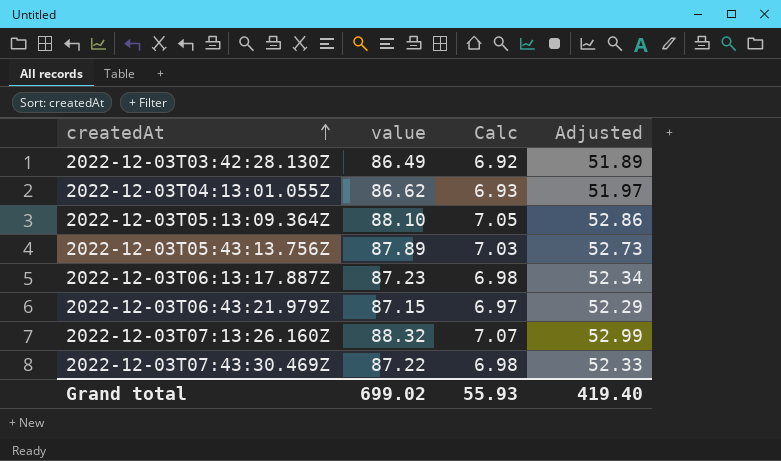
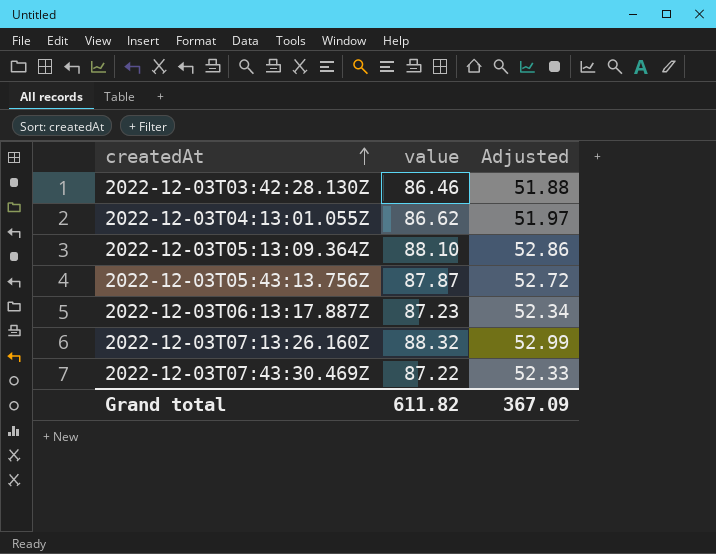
column Calc | formula: [value] * 0.08 -> none
row 2022-12-03T06:43:21.979Z: 87.15 | 6.97 | 52.29 -> none
2022-12-03T03:42:28.130Z | value: 86.49 -> 86.46
2022-12-03T03:42:28.130Z | Adjusted: 51.89 -> 51.88
2022-12-03T05:43:13.756Z | value: 87.89 -> 87.87
2022-12-03T05:43:13.756Z | Adjusted: 52.73 -> 52.72
Grand total | value: 699.02 -> 611.82
Grand total | Adjusted: 419.40 -> 367.09

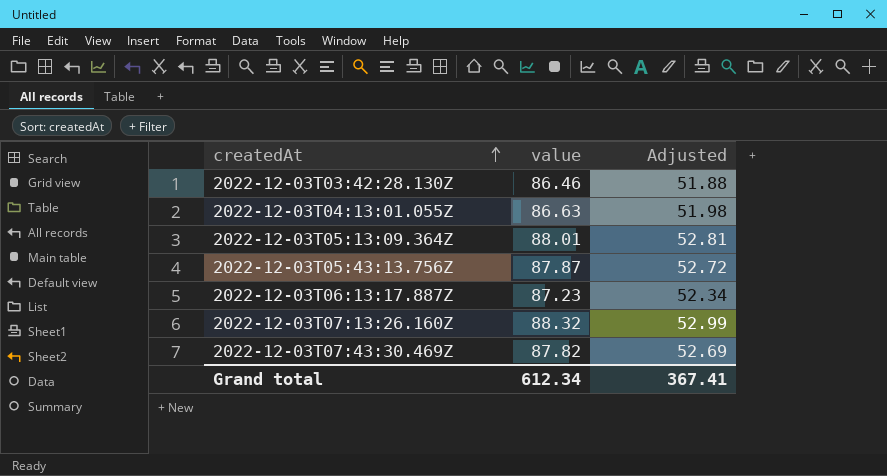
2022-12-03T04:13:01.055Z | value: 86.62 -> 86.63
2022-12-03T04:13:01.055Z | Adjusted: 51.97 -> 51.98
2022-12-03T05:13:09.364Z | value: 88.10 -> 88.01
2022-12-03T05:13:09.364Z | Adjusted: 52.86 -> 52.81
2022-12-03T07:43:30.469Z | value: 87.22 -> 87.82
2022-12-03T07:43:30.469Z | Adjusted: 52.33 -> 52.69
Grand total | value: 611.82 -> 612.34
Grand total | Adjusted: 367.09 -> 367.41

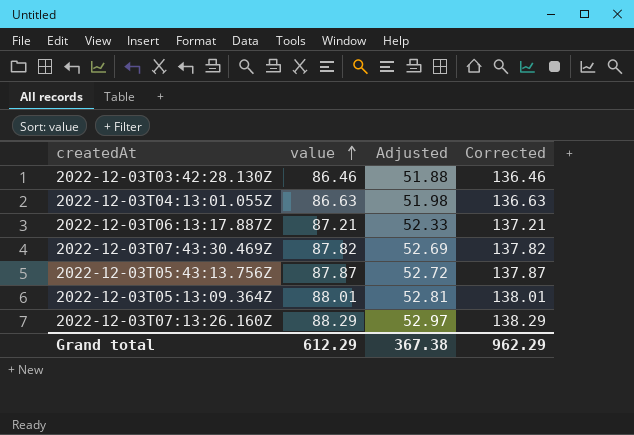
row order: createdAt ascending -> value ascending
column Corrected | formula: none -> [value] + 50
2022-12-03T06:13:17.887Z | value: 87.23 -> 87.21
2022-12-03T06:13:17.887Z | Adjusted: 52.34 -> 52.33
2022-12-03T07:13:26.160Z | value: 88.32 -> 88.29
2022-12-03T07:13:26.160Z | Adjusted: 52.99 -> 52.97
Grand total | value: 612.34 -> 612.29
Grand total | Adjusted: 367.41 -> 367.38

